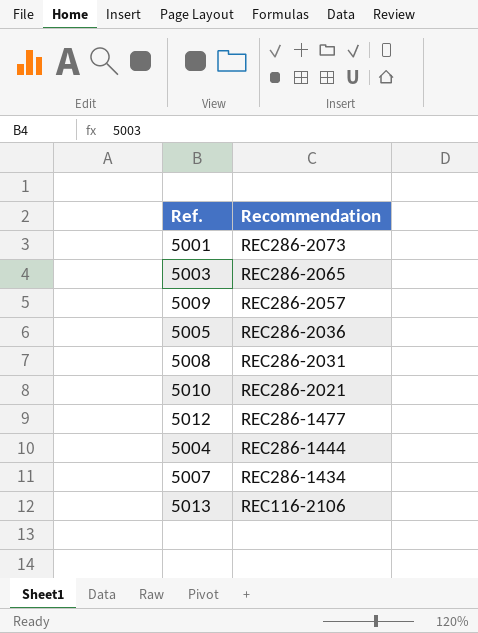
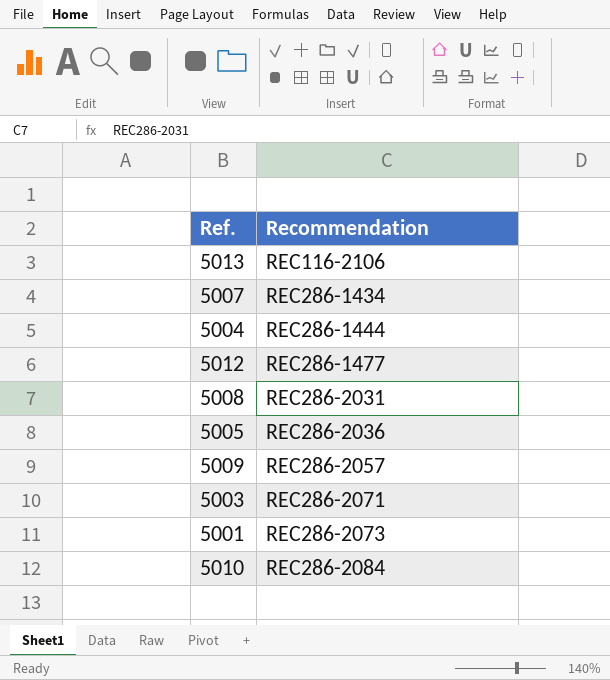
row order: Recommendation descending -> Recommendation ascending
5003 | Recommendation: REC286-2065 -> REC286-2071
5010 | Recommendation: REC286-2021 -> REC286-2084

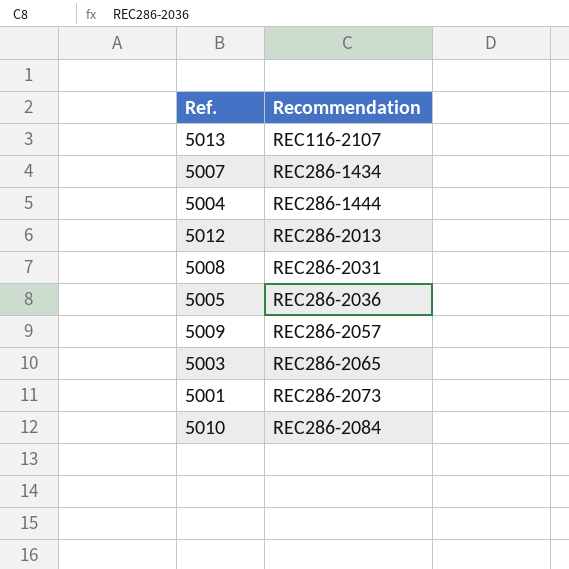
5013 | Recommendation: REC116-2106 -> REC116-2107
5012 | Recommendation: REC286-1477 -> REC286-2013
5003 | Recommendation: REC286-2071 -> REC286-2065

